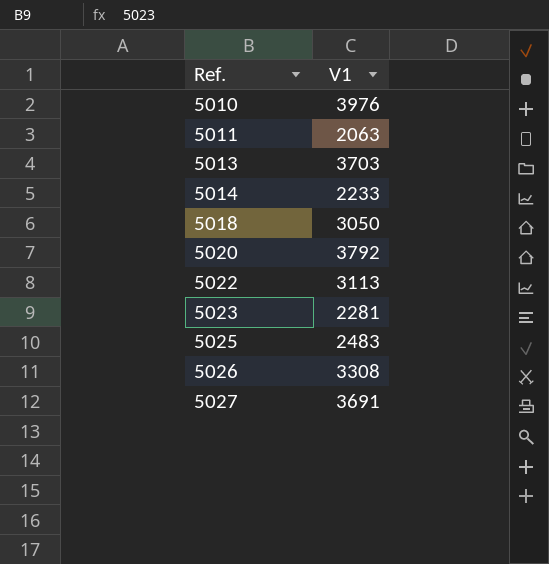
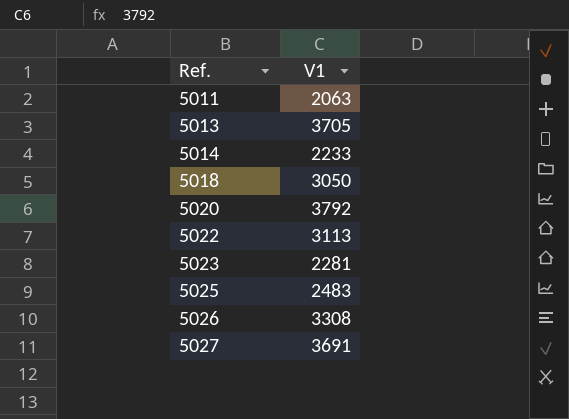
row 5010: 3976 -> none
5013 | V1: 3703 -> 3705

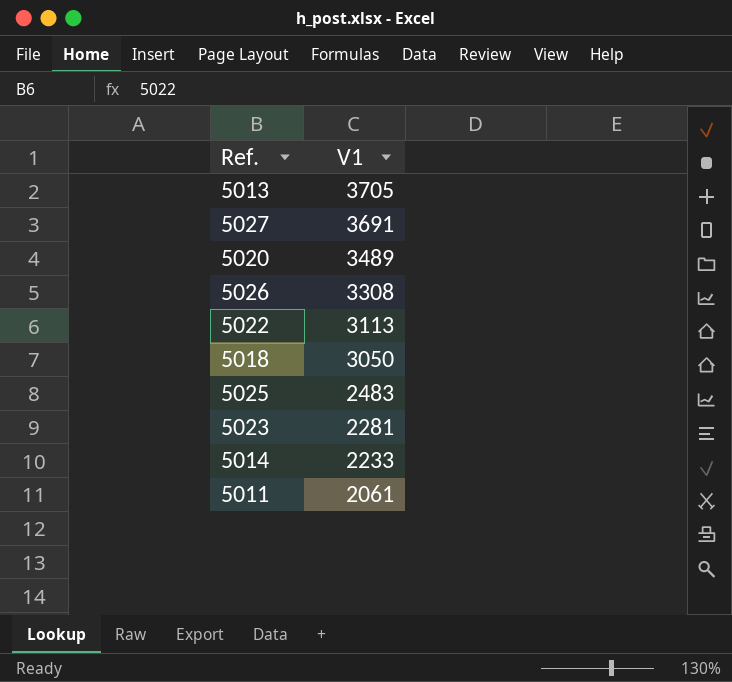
row order: Ref. ascending -> V1 descending
5020 | V1: 3792 -> 3489
5011 | V1: 2063 -> 2061

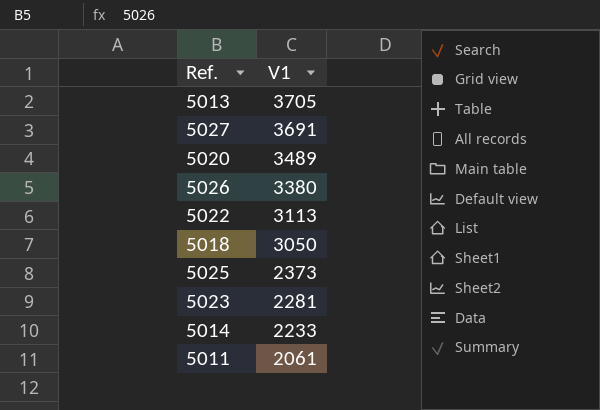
5026 | V1: 3308 -> 3380
5025 | V1: 2483 -> 2373

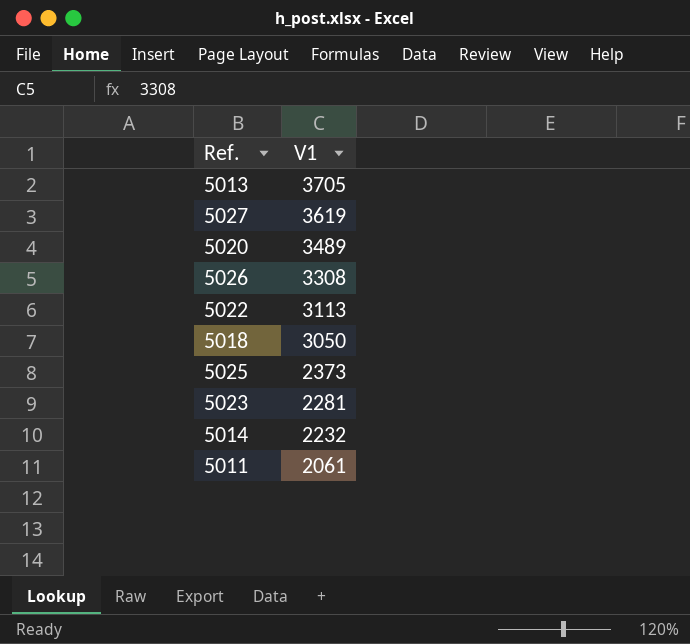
5027 | V1: 3691 -> 3619
5026 | V1: 3380 -> 3308
5014 | V1: 2233 -> 2232

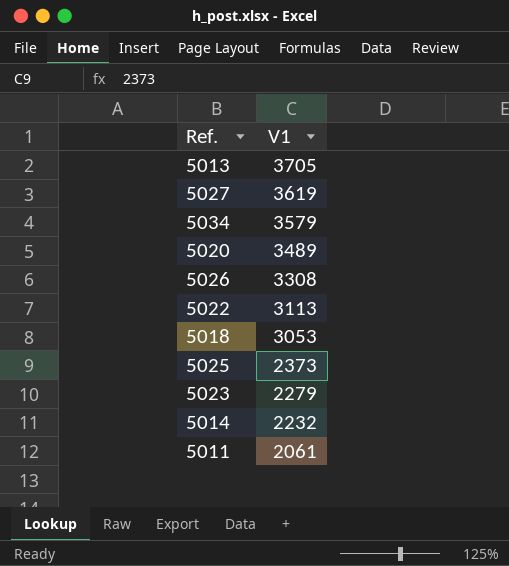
row 5034: none -> 3579
5018 | V1: 3050 -> 3053
5023 | V1: 2281 -> 2279

